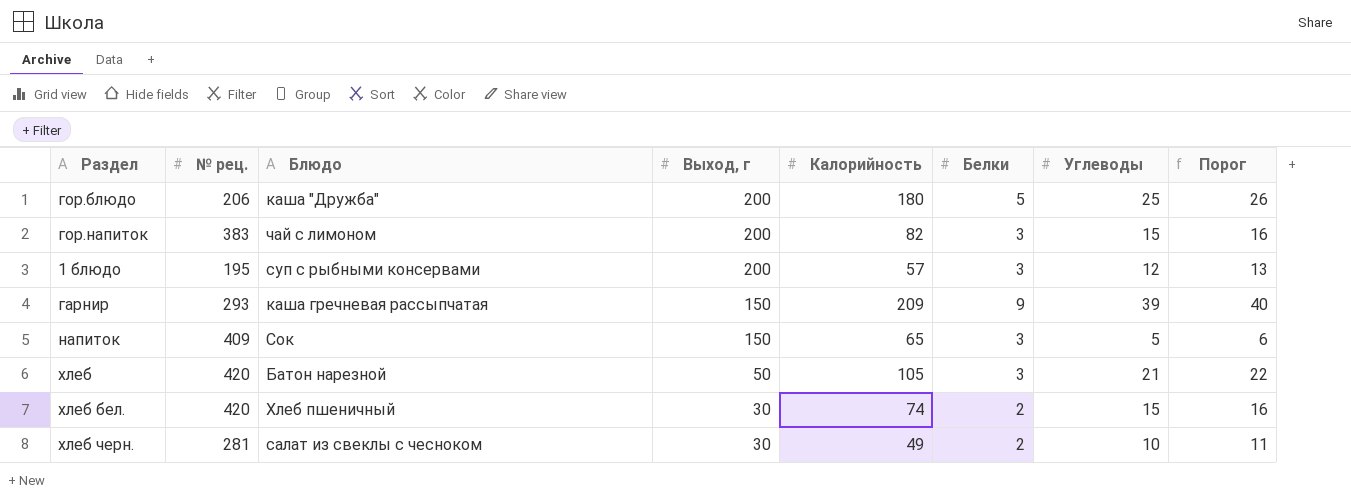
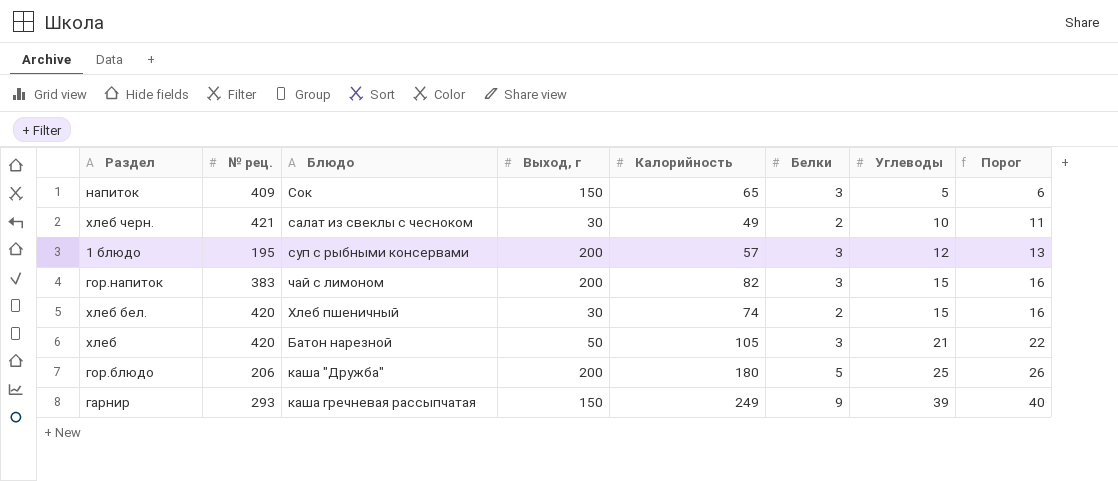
row order: Выход, г descending -> Углеводы ascending
хлеб черн. | № рец.: 281 -> 421
гарнир | Калорийность: 209 -> 249

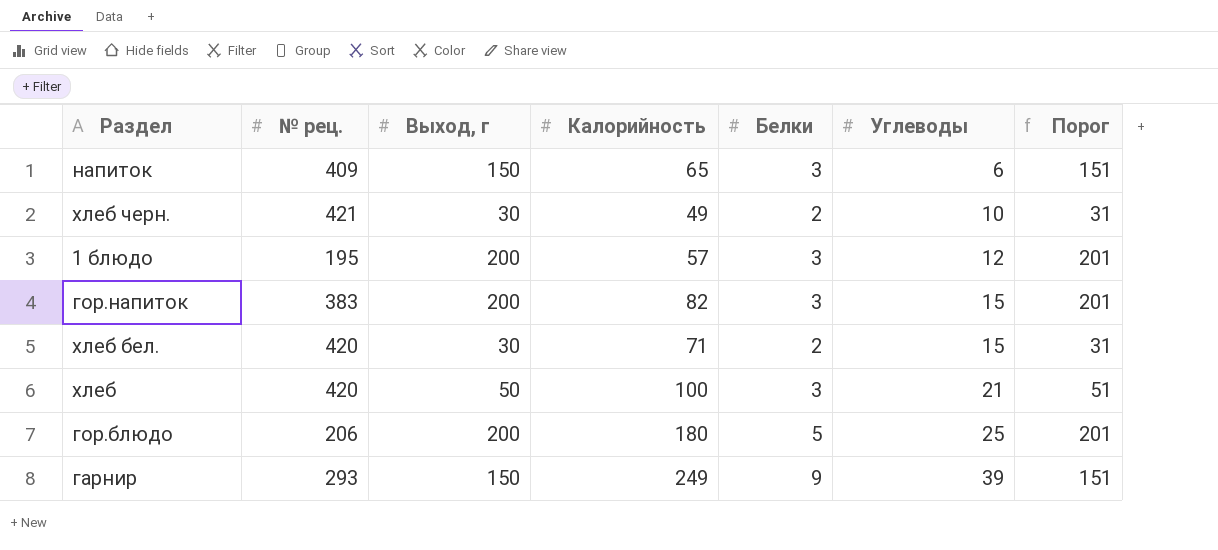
column Блюдо | position: 3 -> none
column Порог | formula: [Углеводы] + 1 -> [Выход, г] + 1
напиток | Углеводы: 5 -> 6
хлеб бел. | Калорийность: 74 -> 71
хлеб | Калорийность: 105 -> 100

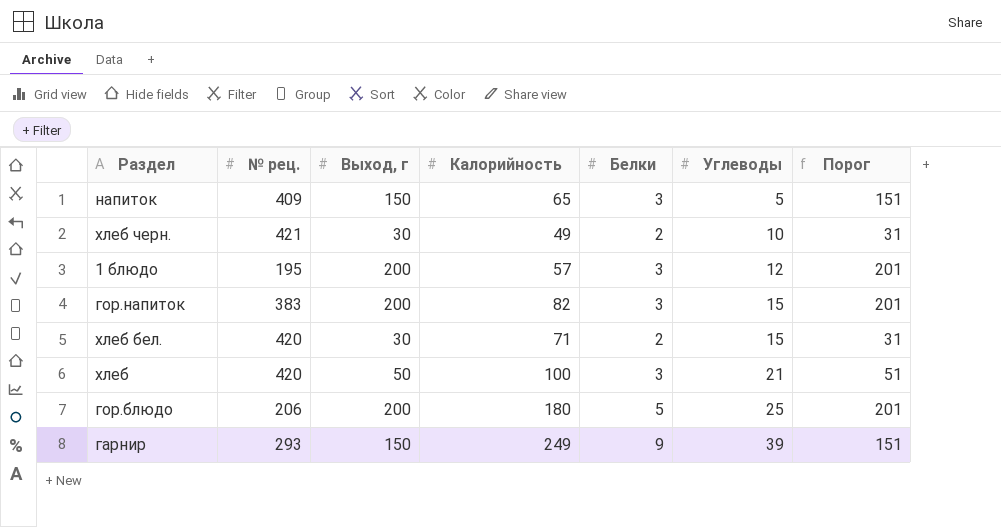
напиток | Углеводы: 6 -> 5

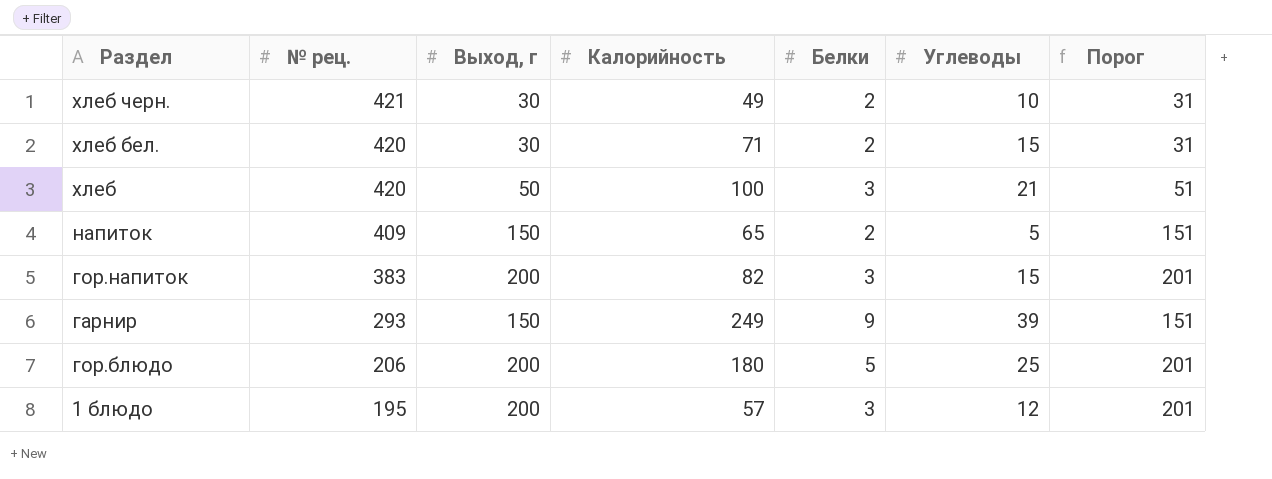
row order: Углеводы ascending -> № рец. descending
напиток | Белки: 3 -> 2

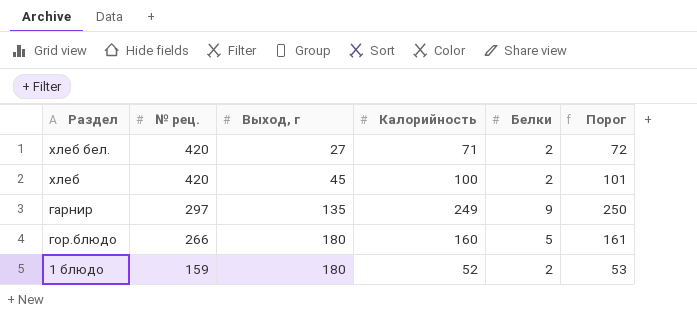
column Углеводы | position: 6 -> none
column Порог | formula: [Выход, г] + 1 -> [Калорийность] + 1
row хлеб черн.: 421 | 30 | 49 | 2 | 10 | 31 -> none
row напиток: 409 | 150 | 65 | 2 | 5 | 151 -> none
row гор.напиток: 383 | 200 | 82 | 3 | 15 | 201 -> none
хлеб бел. | Выход, г: 30 -> 27
хлеб | Выход, г: 50 -> 45
хлеб | Белки: 3 -> 2
гарнир | № рец.: 293 -> 297
гарнир | Выход, г: 150 -> 135
гор.блюдо | № рец.: 206 -> 266
гор.блюдо | Выход, г: 200 -> 180
гор.блюдо | Калорийность: 180 -> 160
1 блюдо | № рец.: 195 -> 159
1 блюдо | Выход, г: 200 -> 180
1 блюдо | Калорийность: 57 -> 52
1 блюдо | Белки: 3 -> 2

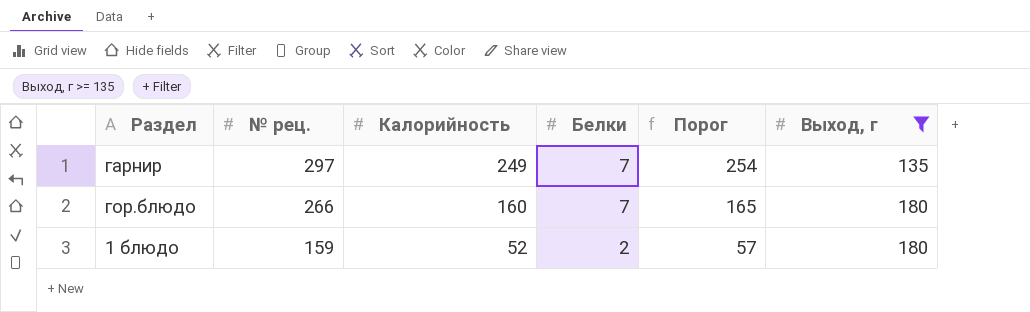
filter: none -> Выход, г >= 135
column Порог | formula: [Калорийность] + 1 -> [Калорийность] + 5
column Выход, г | position: 3 -> 6
гарнир | Белки: 9 -> 7
гор.блюдо | Белки: 5 -> 7

